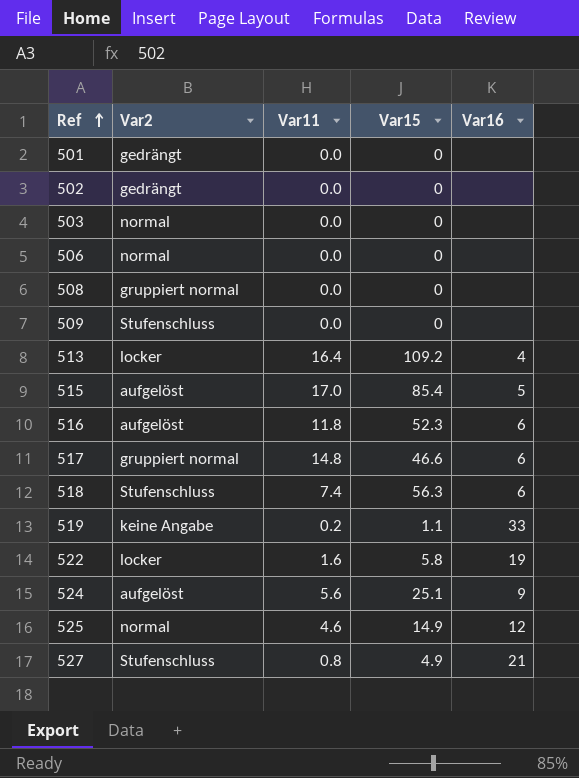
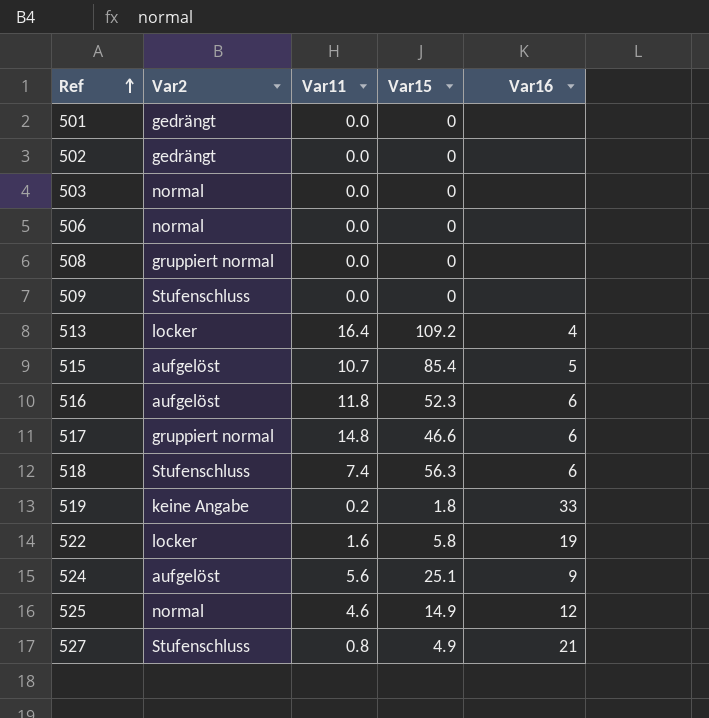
515 | Var11: 17.0 -> 10.7
519 | Var15: 1.1 -> 1.8

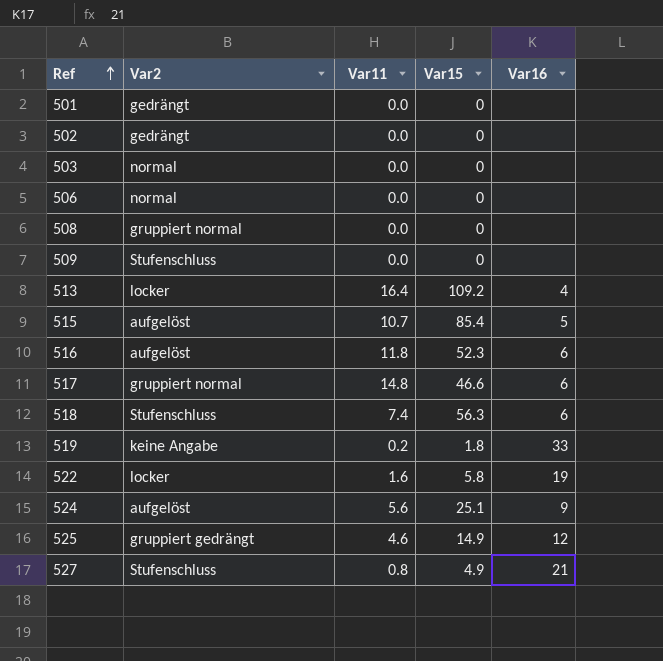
525 | Var2: normal -> gruppiert gedrängt

